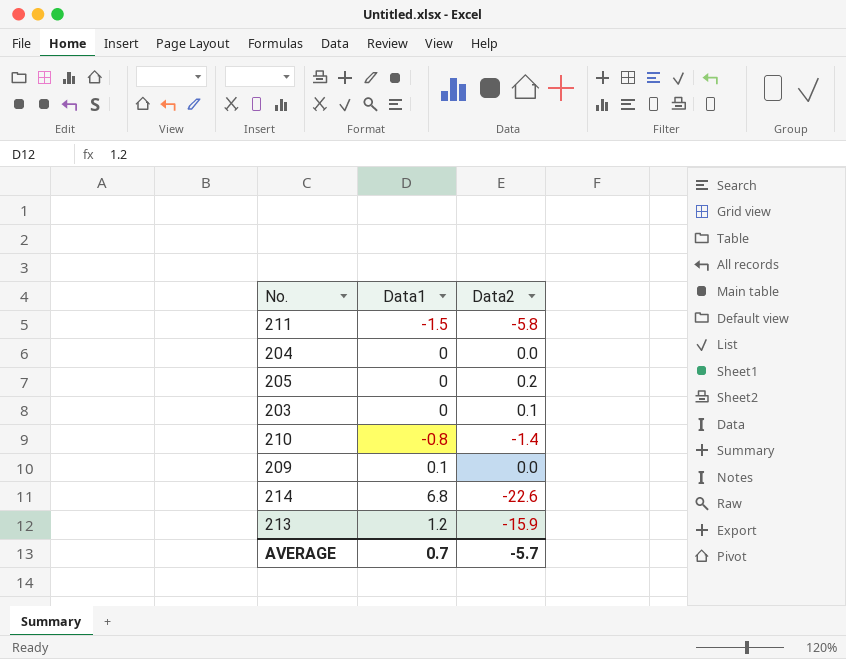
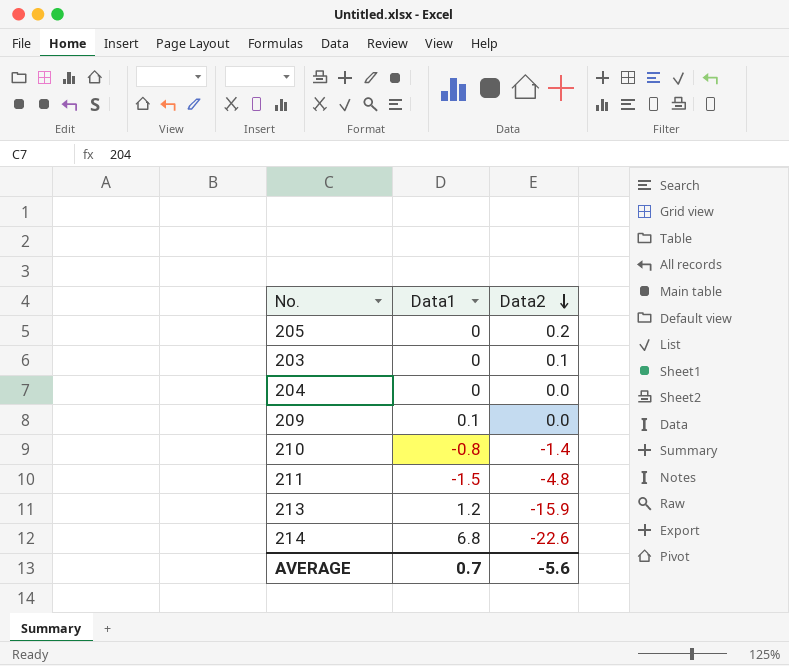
row order: none -> Data2 descending
211 | Data2: -5.8 -> -4.8
AVERAGE | Data2: -5.7 -> -5.6

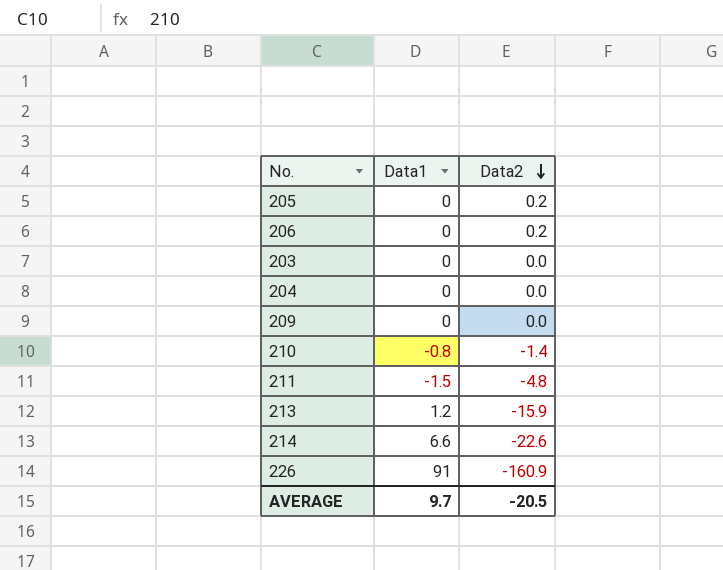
row 206: none -> 0 | 0.2
203 | Data2: 0.1 -> 0.0
209 | Data1: 0.1 -> 0
214 | Data1: 6.8 -> 6.6
row 226: none -> 91 | -160.9
AVERAGE | Data1: 0.7 -> 9.7
AVERAGE | Data2: -5.6 -> -20.5

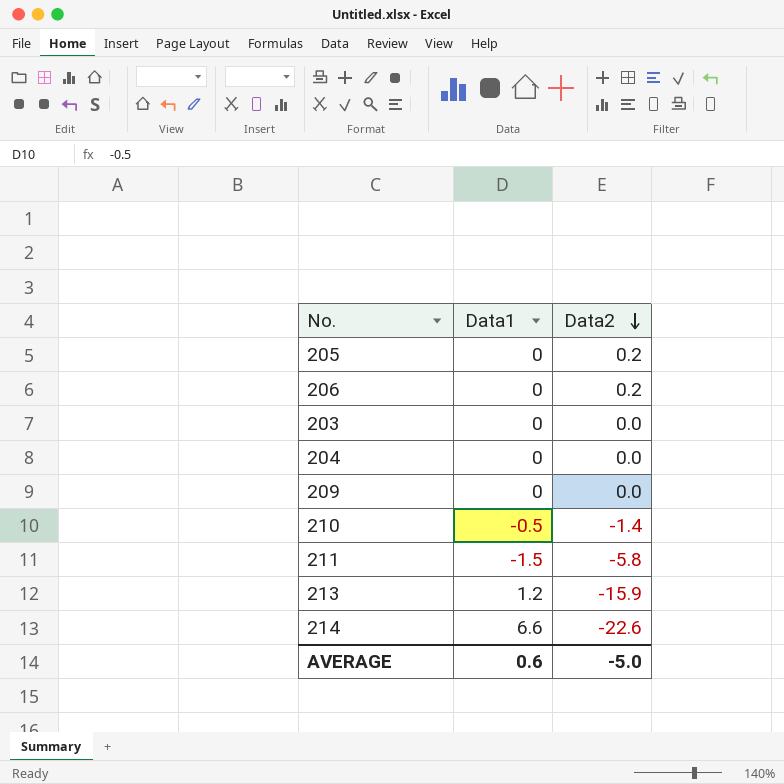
row 226: 91 | -160.9 -> none
210 | Data1: -0.8 -> -0.5
211 | Data2: -4.8 -> -5.8
AVERAGE | Data1: 9.7 -> 0.6
AVERAGE | Data2: -20.5 -> -5.0

